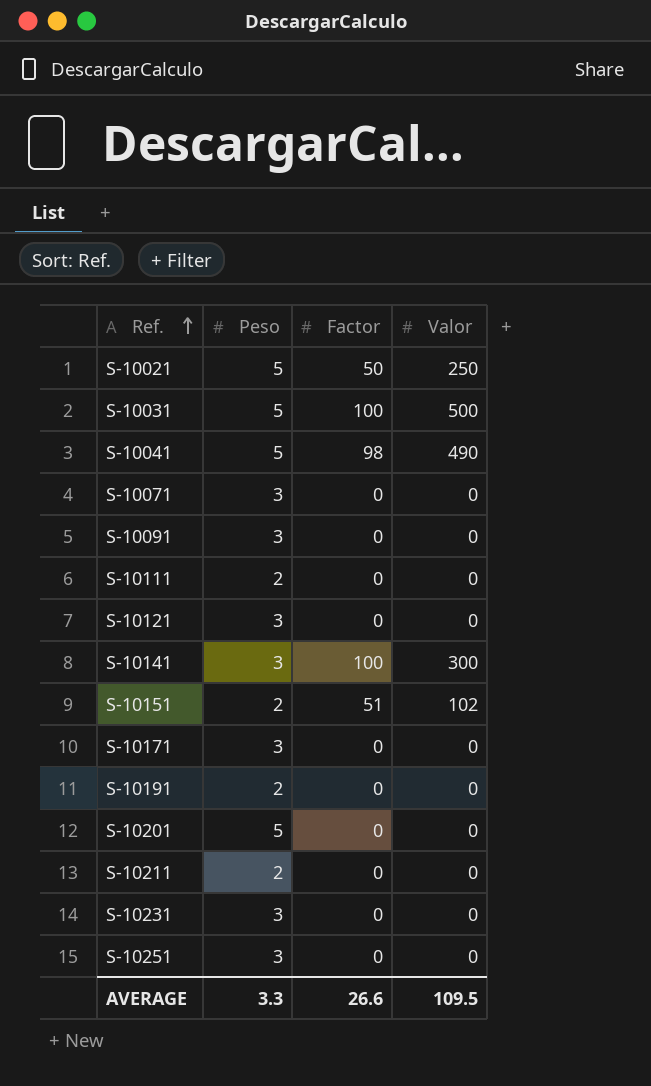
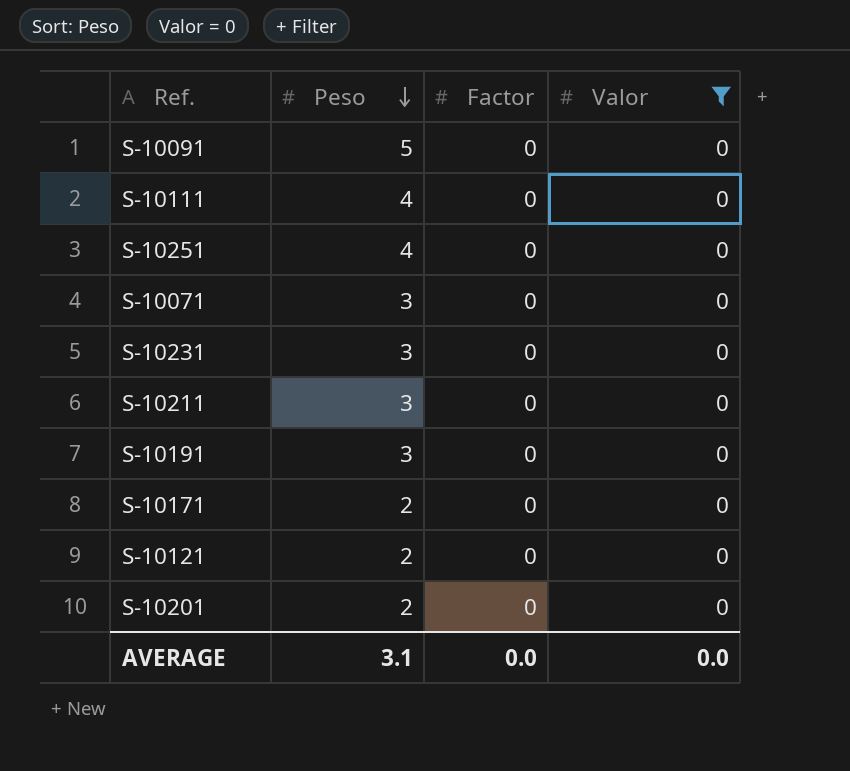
filter: none -> Valor = 0
row order: Ref. ascending -> Peso descending
S-10091 | Peso: 3 -> 5
S-10111 | Peso: 2 -> 4
S-10251 | Peso: 3 -> 4
S-10211 | Peso: 2 -> 3
S-10191 | Peso: 2 -> 3
S-10171 | Peso: 3 -> 2
S-10121 | Peso: 3 -> 2
S-10201 | Peso: 5 -> 2
AVERAGE | Peso: 3.3 -> 3.1
AVERAGE | Factor: 26.6 -> 0.0
AVERAGE | Valor: 109.5 -> 0.0

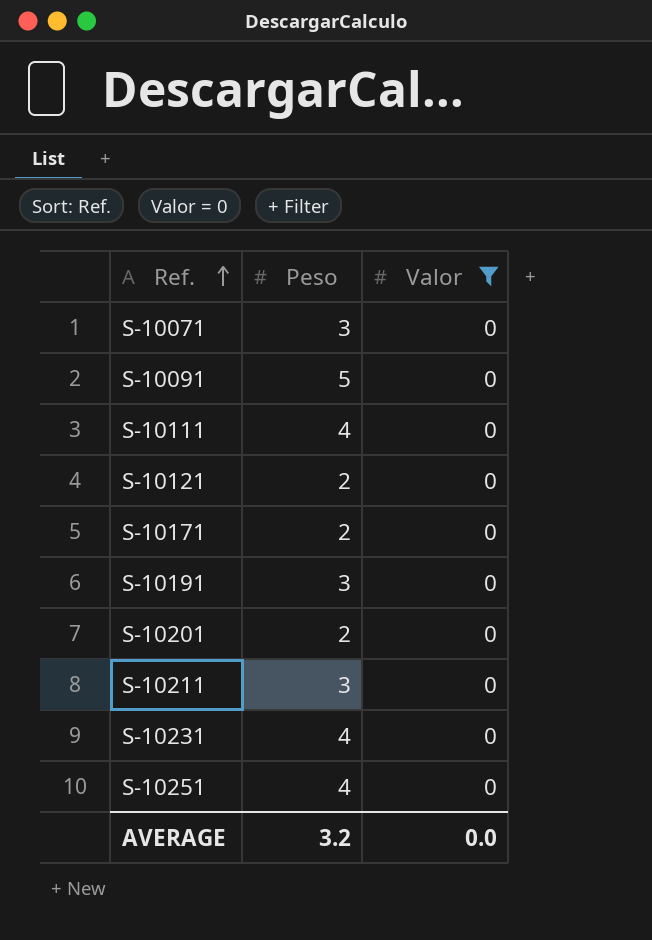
row order: Peso descending -> Ref. ascending
column Factor | position: 3 -> none
S-10231 | Peso: 3 -> 4
AVERAGE | Peso: 3.1 -> 3.2

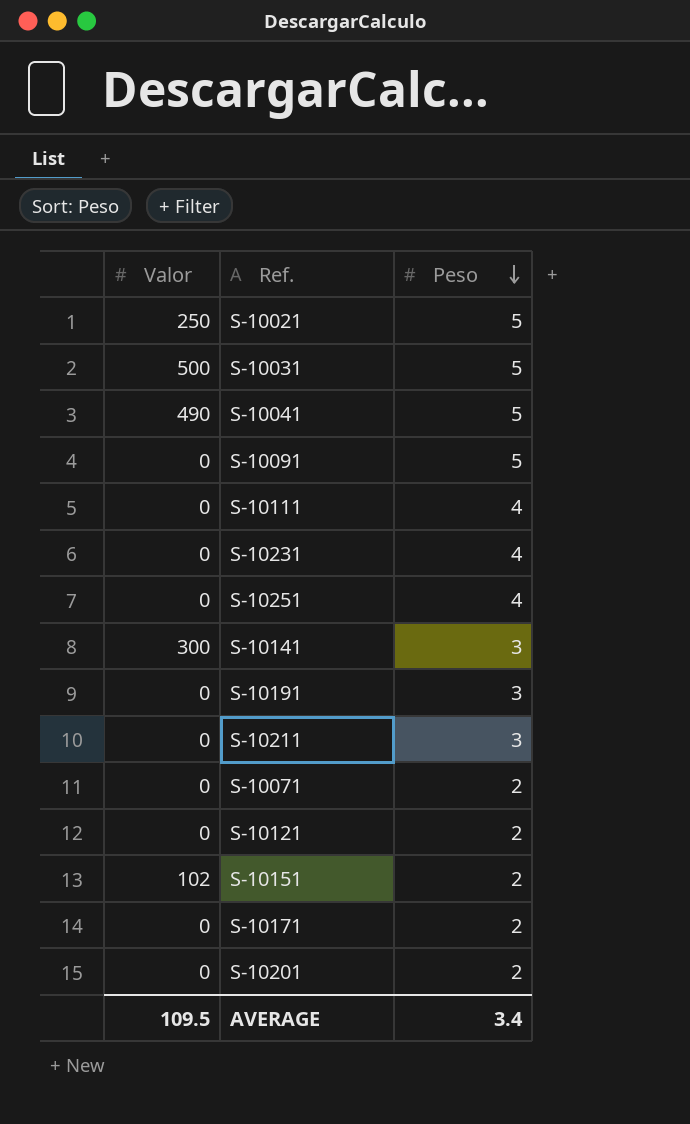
filter: Valor = 0 -> none
row order: Ref. ascending -> Peso descending
column Valor | position: 3 -> 1
S-10071 | Peso: 3 -> 2
AVERAGE | Valor: 0.0 -> 109.5
AVERAGE | Peso: 3.2 -> 3.4

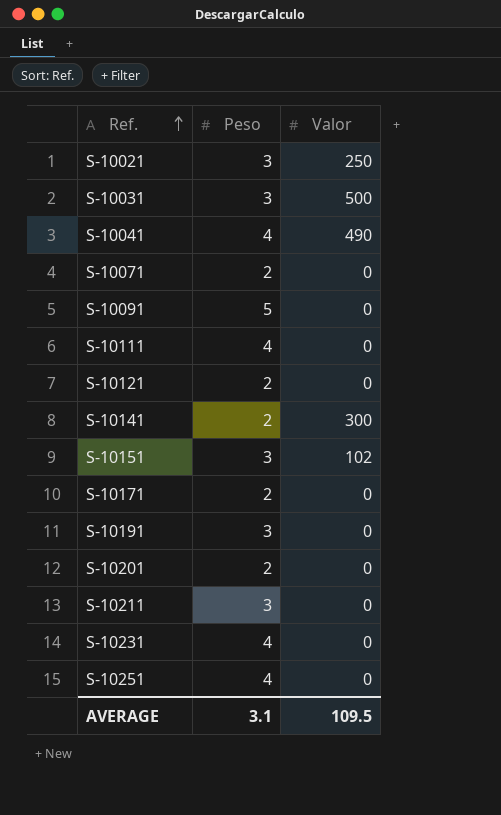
row order: Peso descending -> Ref. ascending
column Valor | position: 1 -> 3
S-10021 | Peso: 5 -> 3
S-10031 | Peso: 5 -> 3
S-10041 | Peso: 5 -> 4
S-10141 | Peso: 3 -> 2
S-10151 | Peso: 2 -> 3
AVERAGE | Peso: 3.4 -> 3.1

